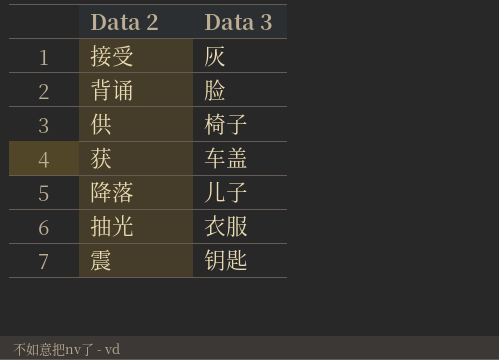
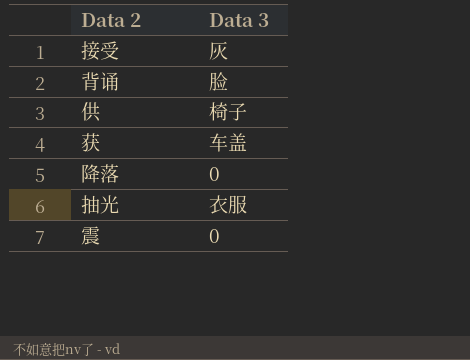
降落 | Data 3: 儿子 -> 0
震 | Data 3: 钥匙 -> 0

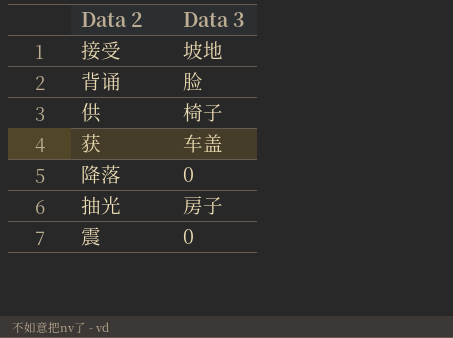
接受 | Data 3: 灰 -> 坡地
抽光 | Data 3: 衣服 -> 房子

